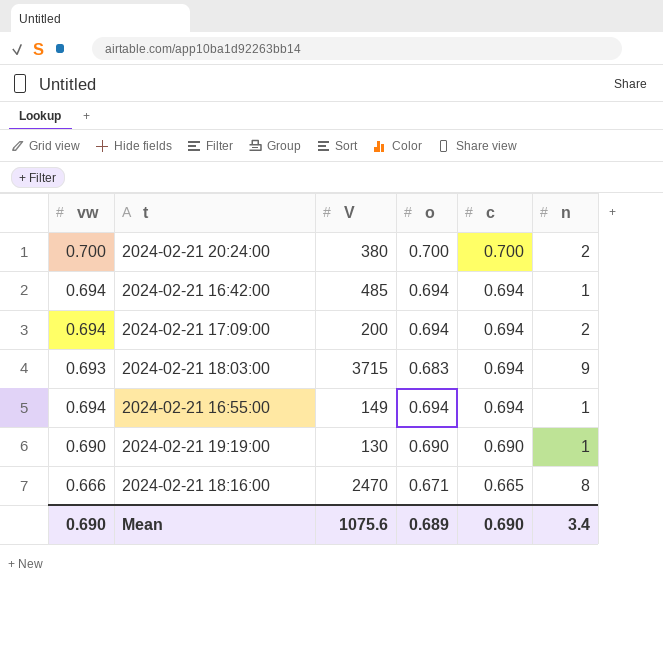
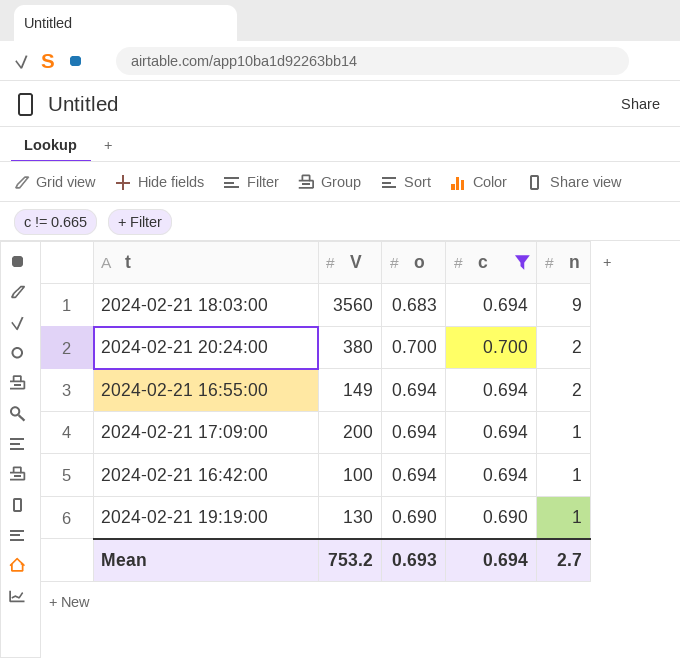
filter: none -> c != 0.665
row order: c descending -> n descending
column vw | position: 1 -> none
2024-02-21 18:03:00 | V: 3715 -> 3560
2024-02-21 16:55:00 | n: 1 -> 2
2024-02-21 17:09:00 | n: 2 -> 1
2024-02-21 16:42:00 | V: 485 -> 100
Mean | V: 1075.6 -> 753.2
Mean | o: 0.689 -> 0.693
Mean | c: 0.690 -> 0.694
Mean | n: 3.4 -> 2.7

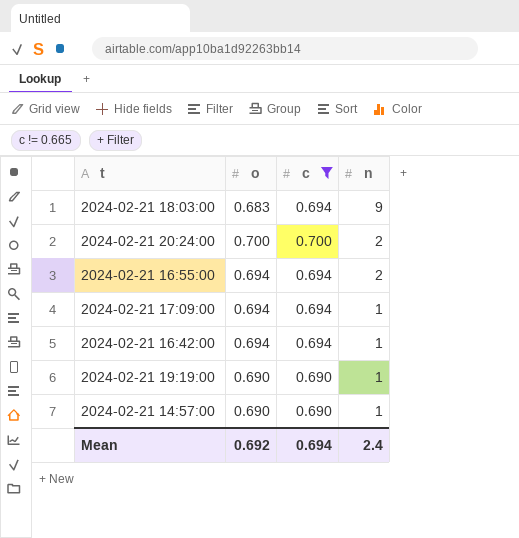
column V | position: 2 -> none
row 2024-02-21 14:57:00: none -> 0.690 | 0.690 | 1
Mean | o: 0.693 -> 0.692
Mean | n: 2.7 -> 2.4

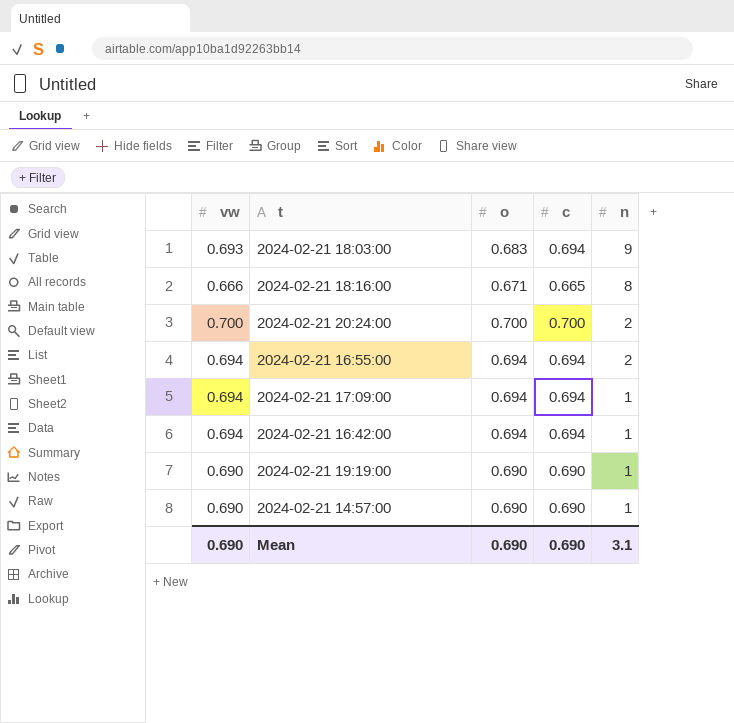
filter: c != 0.665 -> none
column vw | position: none -> 1
Mean | o: 0.692 -> 0.690
Mean | c: 0.694 -> 0.690
Mean | n: 2.4 -> 3.1

